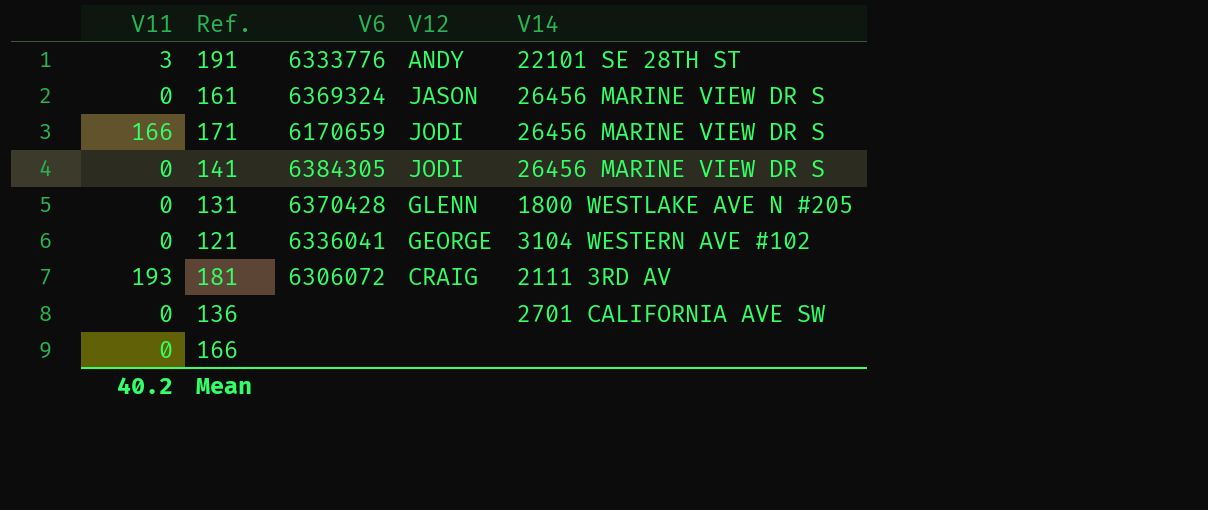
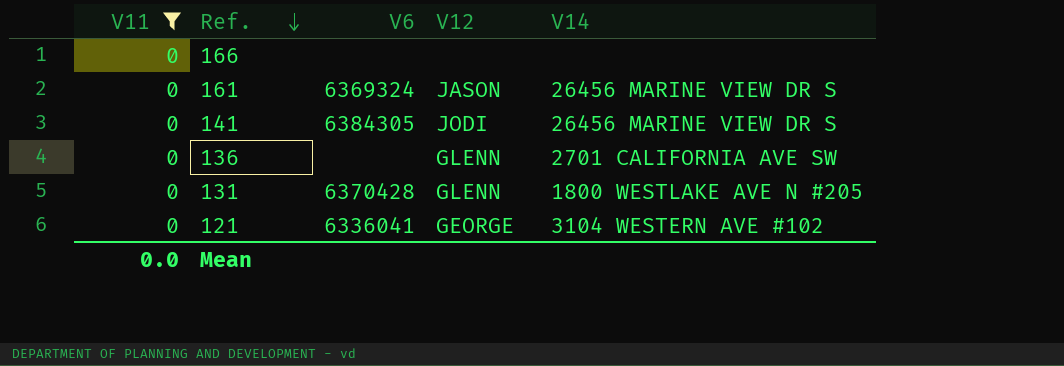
filter: none -> V11 = 0
row order: none -> Ref. descending
136 | V12: none -> GLENN
Mean | V11: 40.2 -> 0.0

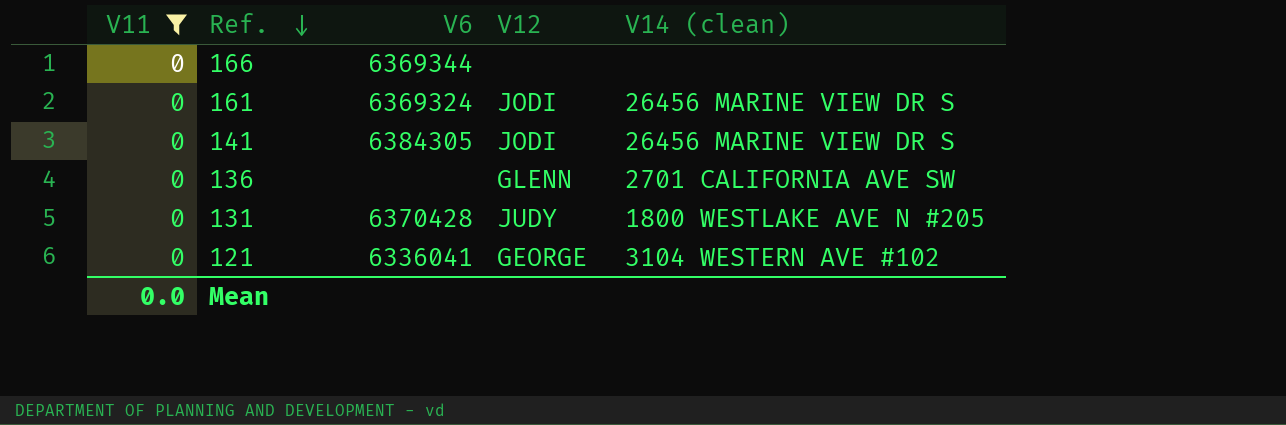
column name: V14 -> V14 (clean)
166 | V6: none -> 6369344
161 | V12: JASON -> JODI
131 | V12: GLENN -> JUDY

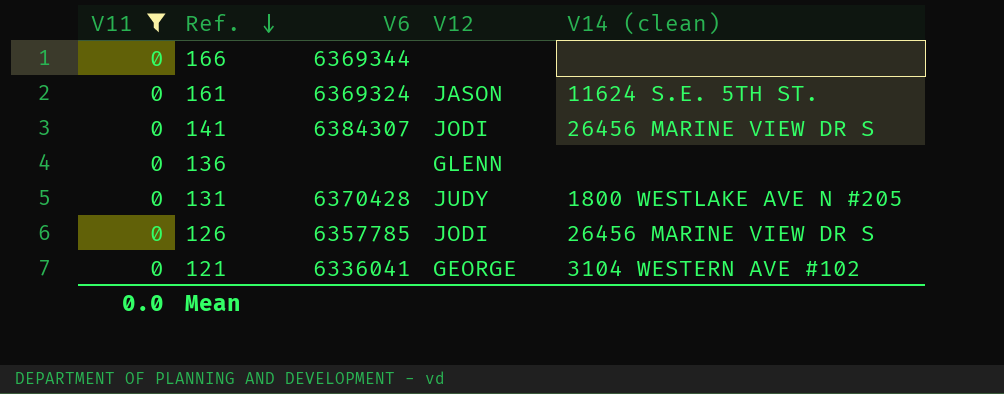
161 | V12: JODI -> JASON
161 | V14 (clean): 26456 MARINE VIEW DR S -> 11624 S.E. 5TH ST.
141 | V6: 6384305 -> 6384307
136 | V14 (clean): 2701 CALIFORNIA AVE SW -> none
row 126: none -> 0 | 6357785 | JODI | 26456 MARINE VIEW DR S

